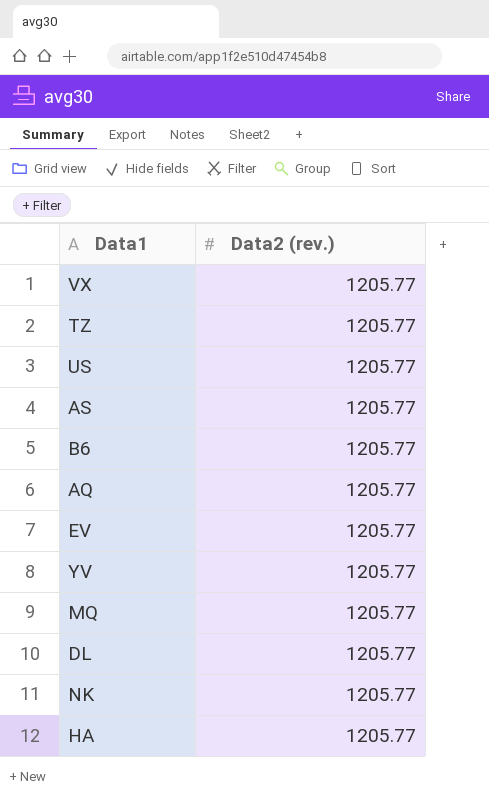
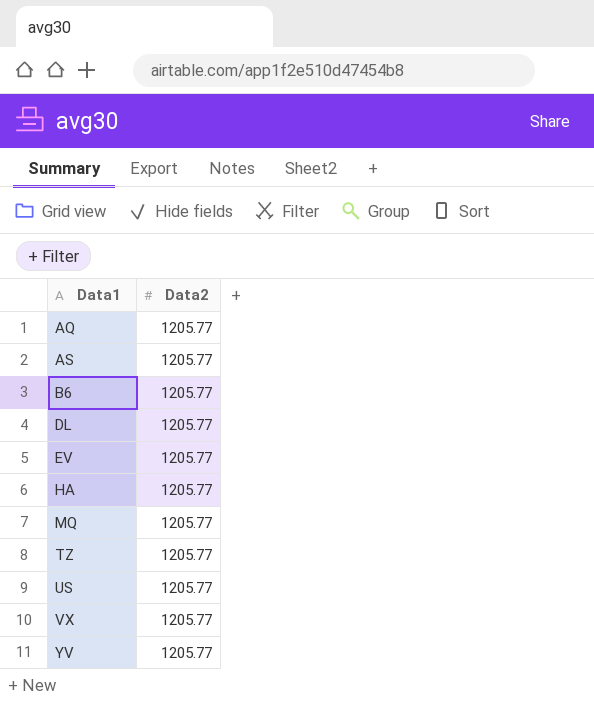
row order: none -> Data1 ascending
column name: Data2 (rev.) -> Data2
row NK: 1205.77 -> none

